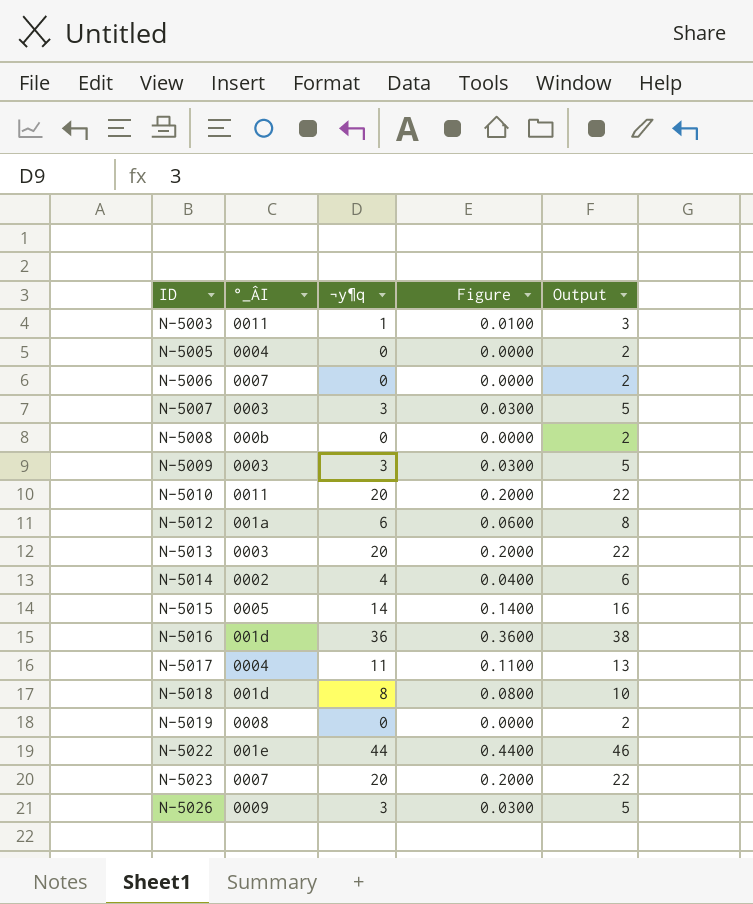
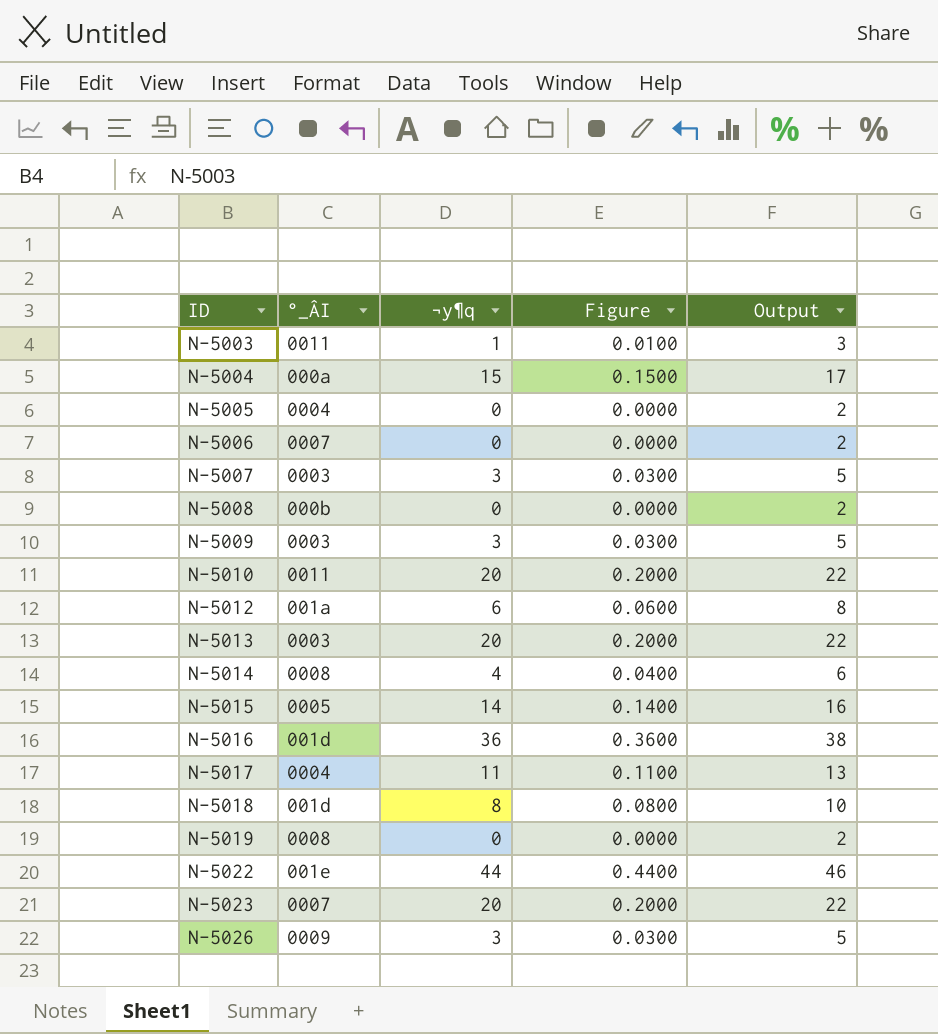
row N-5004: none -> 000a | 15 | 0.1500 | 17
N-5014 | °_ÂI: 0002 -> 0008

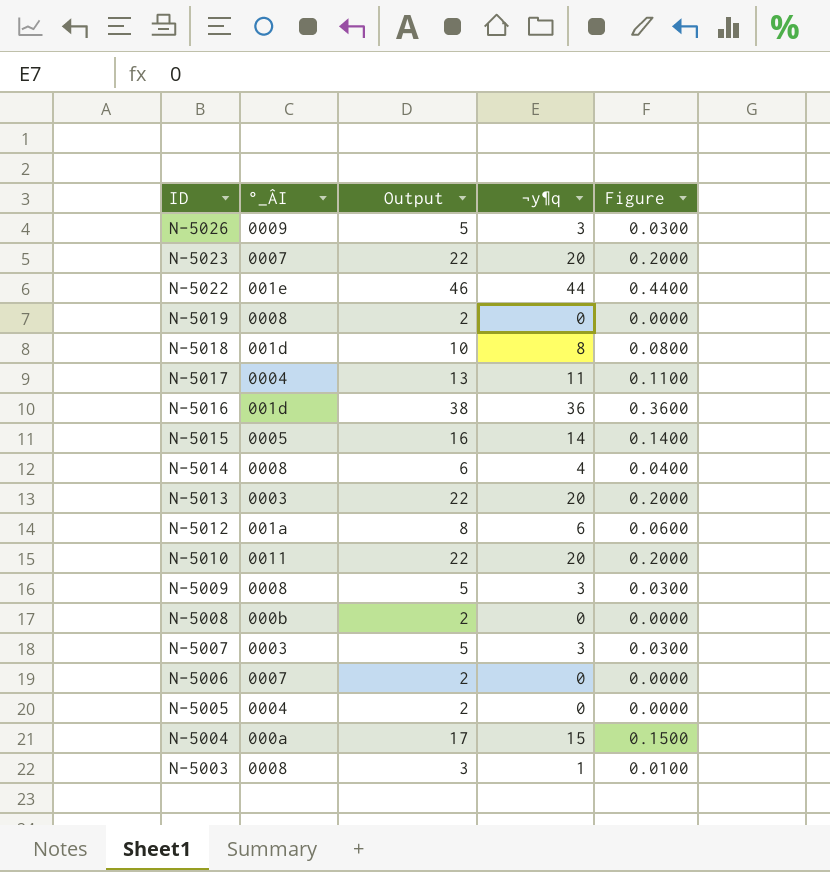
row order: ID ascending -> ID descending
column Output | position: 5 -> 3
N-5009 | °_ÂI: 0003 -> 0008
N-5003 | °_ÂI: 0011 -> 0008

